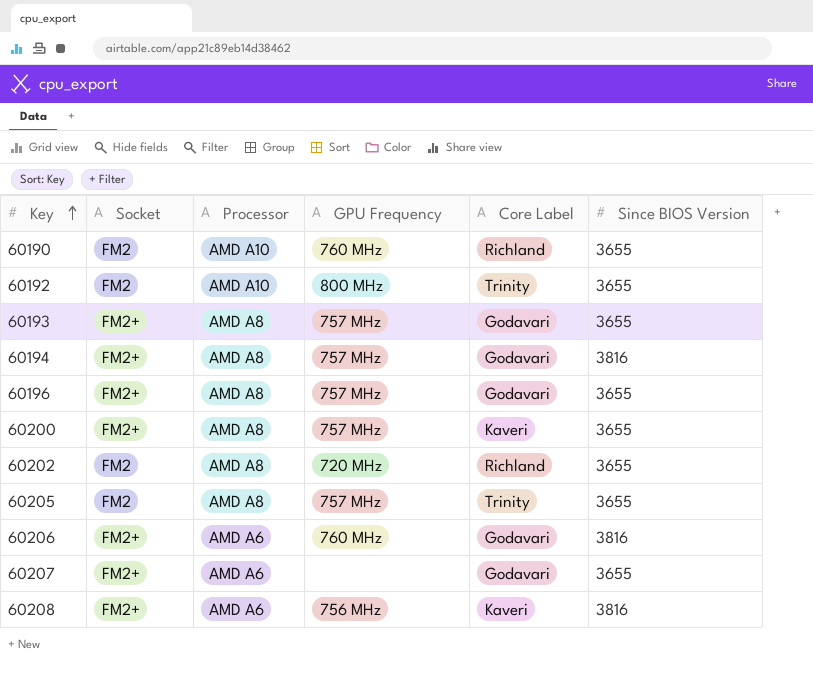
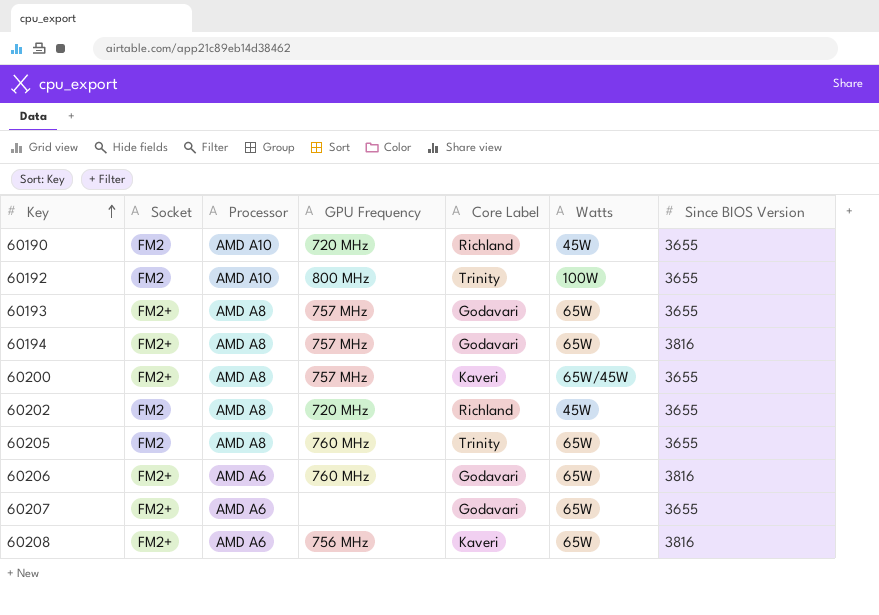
column Watts | position: none -> 6
row 60196: FM2+ | AMD A8 | 757 MHz | Godavari | 3655 -> none
60190 | GPU Frequency: 760 MHz -> 720 MHz
60205 | GPU Frequency: 757 MHz -> 760 MHz

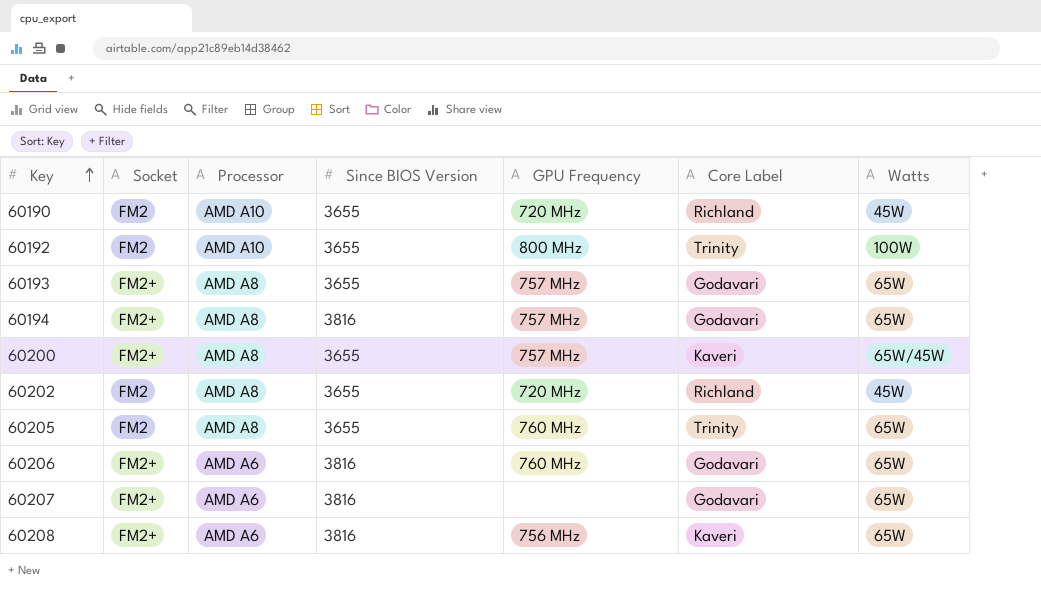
column Since BIOS Version | position: 7 -> 4
60207 | Since BIOS Version: 3655 -> 3816

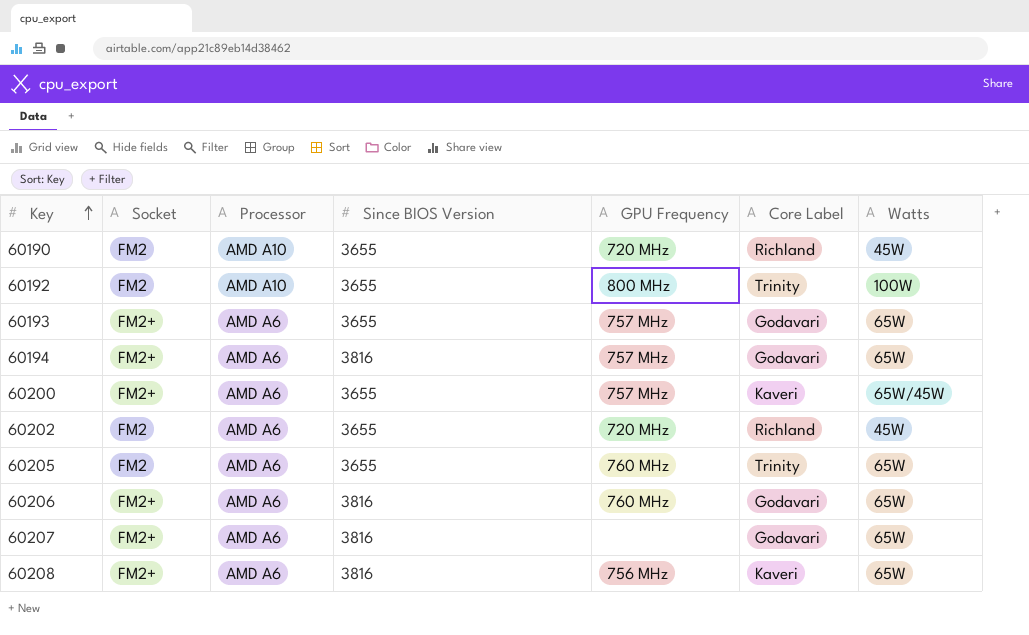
60193 | Processor: AMD A8 -> AMD A6
60194 | Processor: AMD A8 -> AMD A6
60200 | Processor: AMD A8 -> AMD A6
60202 | Processor: AMD A8 -> AMD A6
60205 | Processor: AMD A8 -> AMD A6

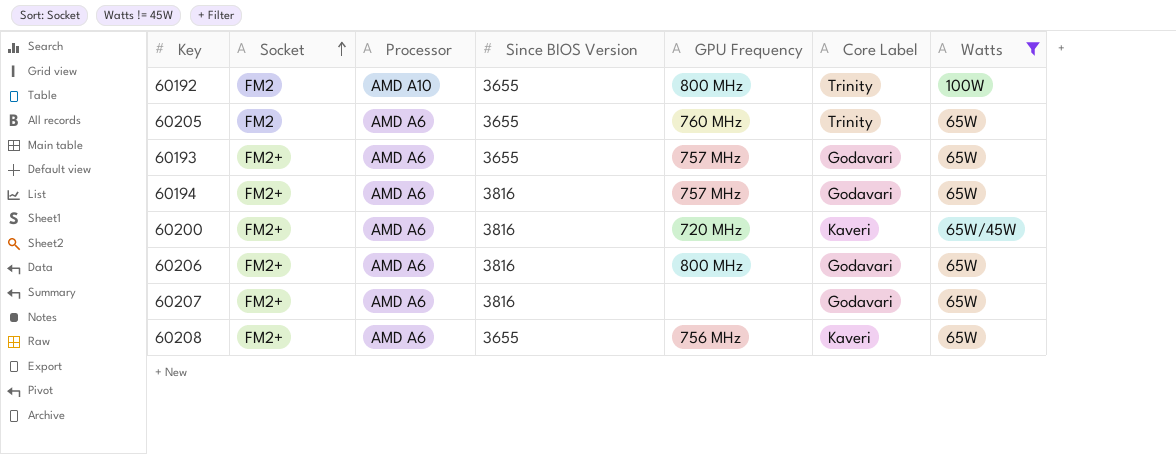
filter: none -> Watts != 45W
row order: Key ascending -> Socket ascending
60200 | Since BIOS Version: 3655 -> 3816
60200 | GPU Frequency: 757 MHz -> 720 MHz
60206 | GPU Frequency: 760 MHz -> 800 MHz
60208 | Since BIOS Version: 3816 -> 3655

